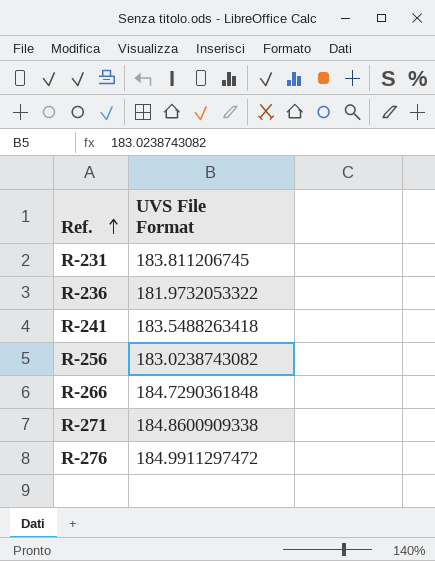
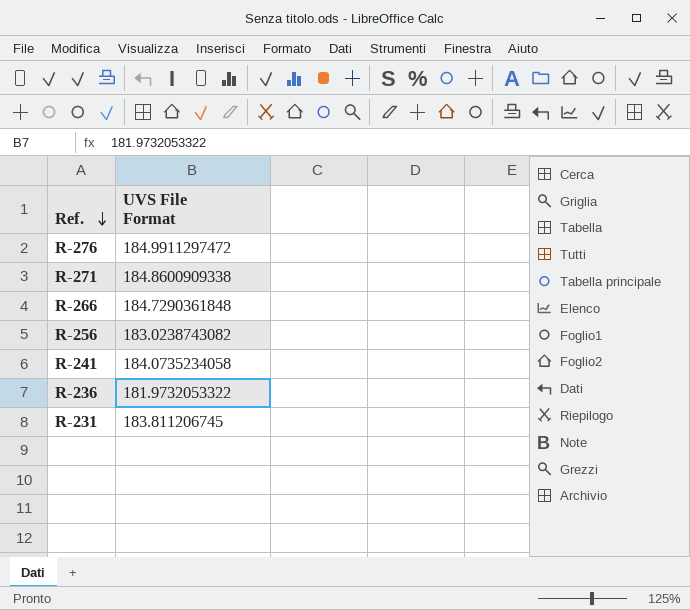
row order: Ref. ascending -> Ref. descending
R-241 | UVS File Format: 183.5488263418 -> 184.0735234058

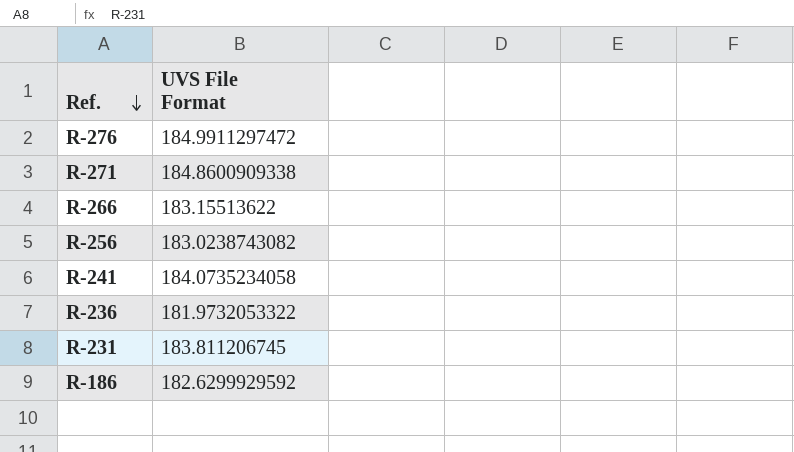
R-266 | UVS File Format: 184.7290361848 -> 183.15513622
row R-186: none -> 182.6299929592

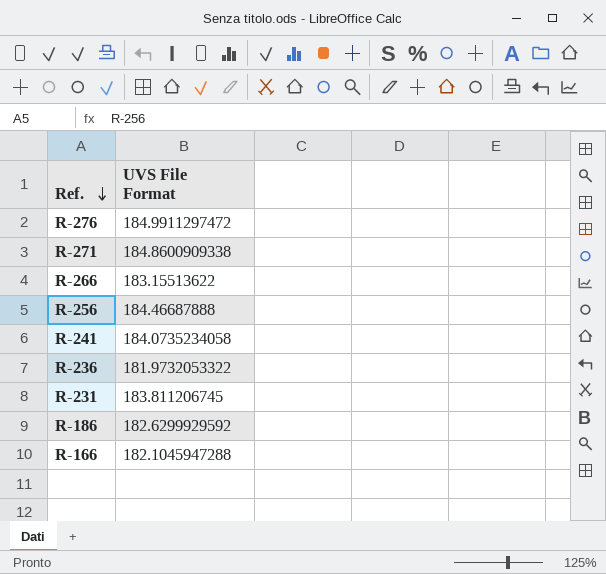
R-256 | UVS File Format: 183.0238743082 -> 184.46687888
row R-166: none -> 182.1045947288

